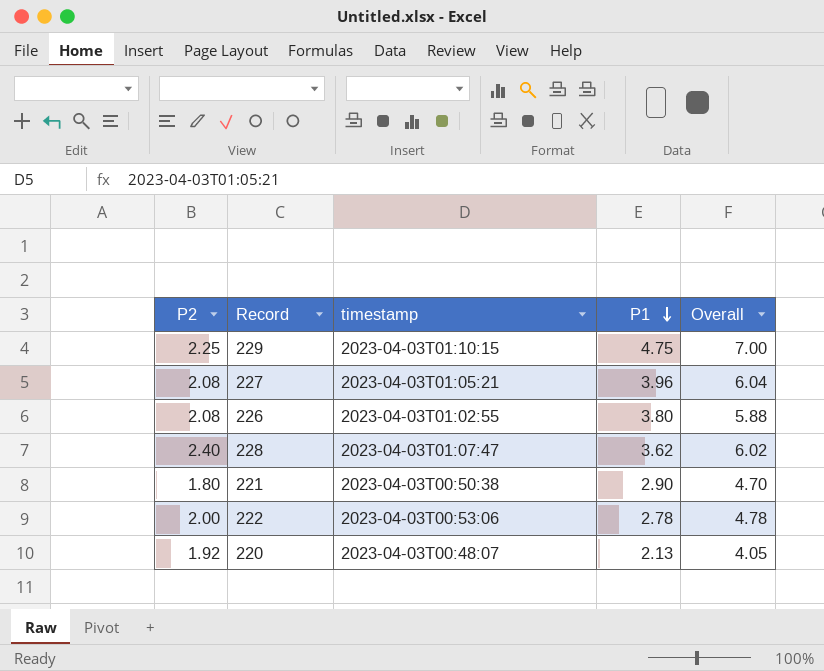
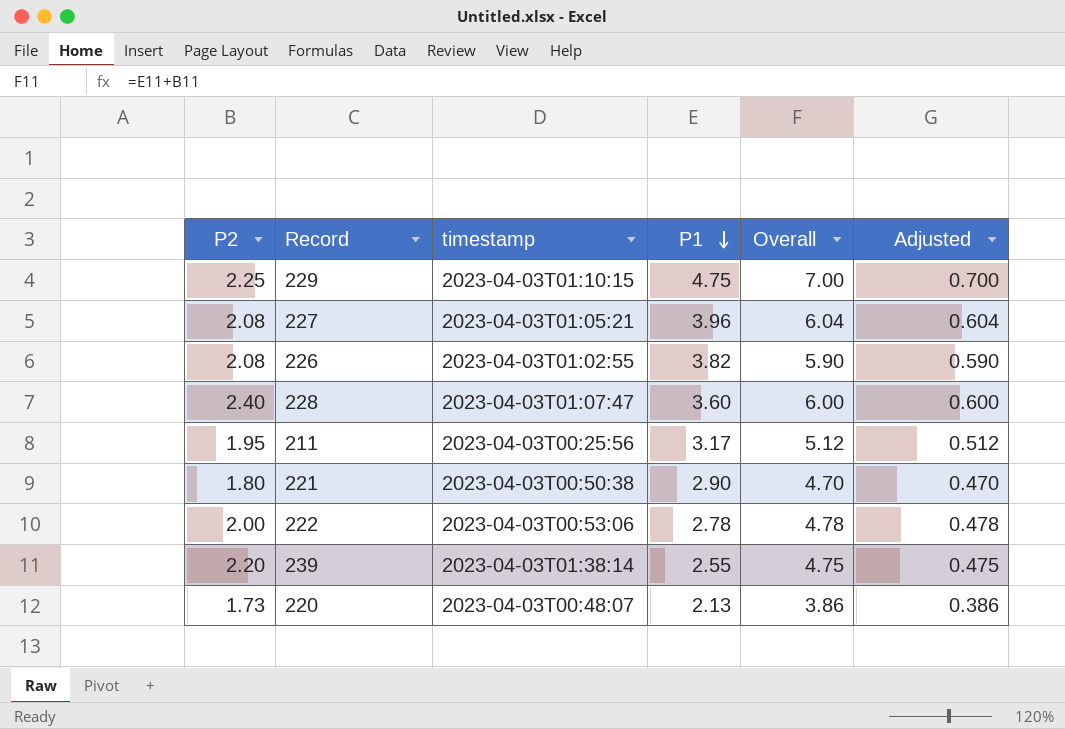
column Adjusted | formula: none -> [Overall] * 0.1
226 | P1: 3.80 -> 3.82
226 | Overall: 5.88 -> 5.90
228 | P1: 3.62 -> 3.60
228 | Overall: 6.02 -> 6.00
row 211: none -> 1.95 | 2023-04-03T00:25:56 | 3.17 | 5.12 | 0.512
row 239: none -> 2.20 | 2023-04-03T01:38:14 | 2.55 | 4.75 | 0.475
220 | P2: 1.92 -> 1.73
220 | Overall: 4.05 -> 3.86

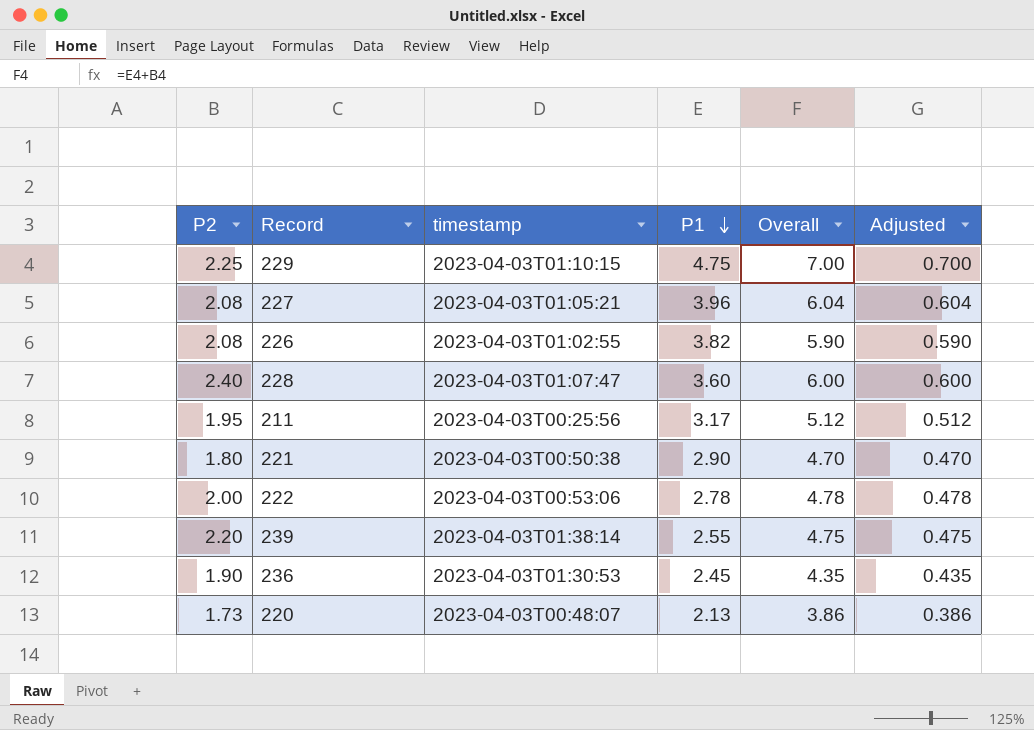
row 236: none -> 1.90 | 2023-04-03T01:30:53 | 2.45 | 4.35 | 0.435

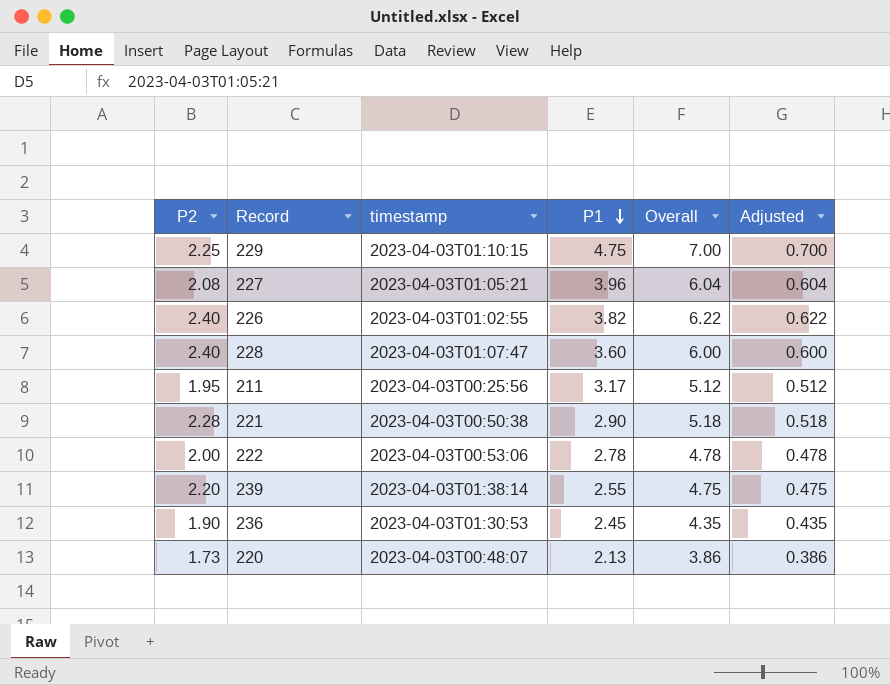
226 | P2: 2.08 -> 2.40
226 | Overall: 5.90 -> 6.22
226 | Adjusted: 0.590 -> 0.622
221 | P2: 1.80 -> 2.28
221 | Overall: 4.70 -> 5.18
221 | Adjusted: 0.470 -> 0.518

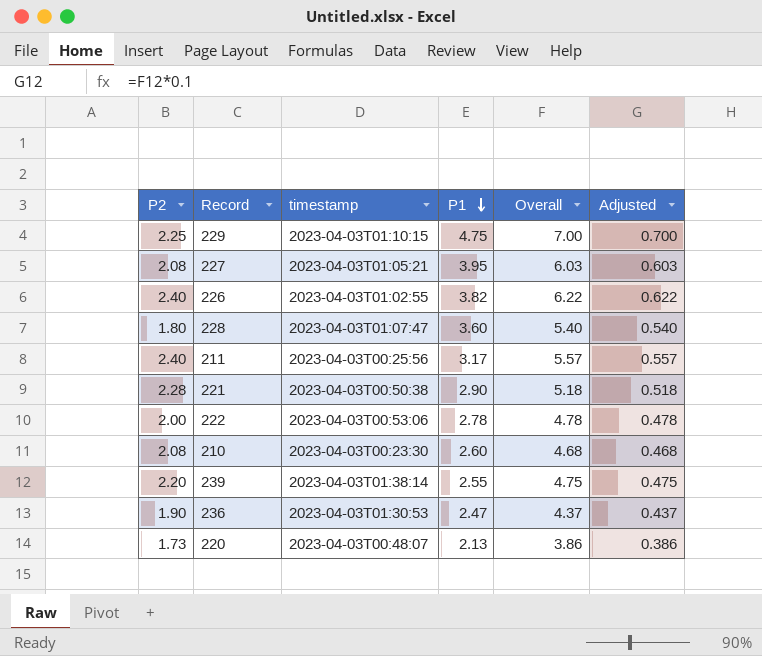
227 | P1: 3.96 -> 3.95
227 | Overall: 6.04 -> 6.03
227 | Adjusted: 0.604 -> 0.603
228 | P2: 2.40 -> 1.80
228 | Overall: 6.00 -> 5.40
228 | Adjusted: 0.600 -> 0.540
211 | P2: 1.95 -> 2.40
211 | Overall: 5.12 -> 5.57
211 | Adjusted: 0.512 -> 0.557
row 210: none -> 2.08 | 2023-04-03T00:23:30 | 2.60 | 4.68 | 0.468
236 | P1: 2.45 -> 2.47
236 | Overall: 4.35 -> 4.37
236 | Adjusted: 0.435 -> 0.437

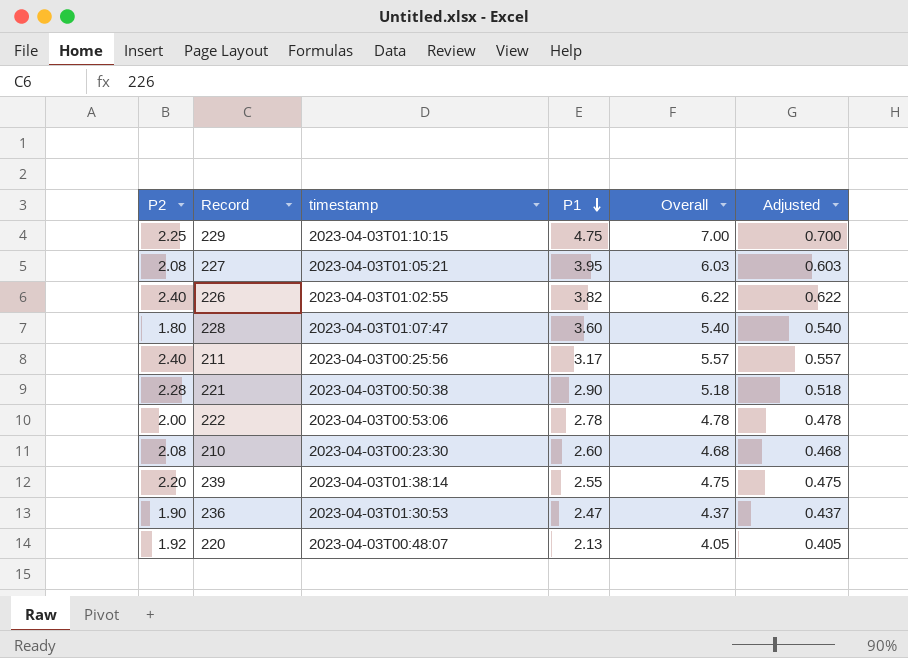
220 | P2: 1.73 -> 1.92
220 | Overall: 3.86 -> 4.05
220 | Adjusted: 0.386 -> 0.405

